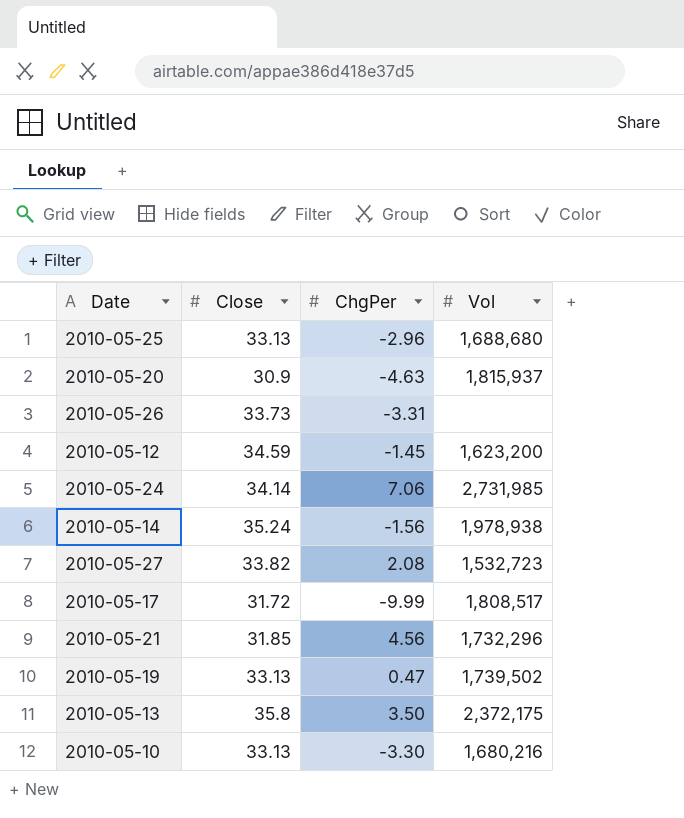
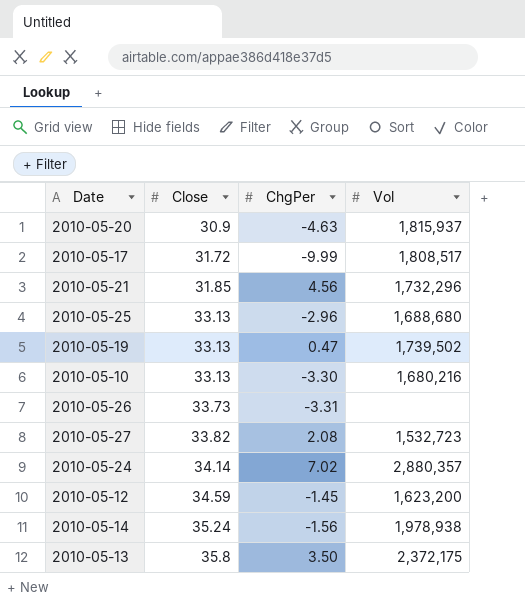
row order: none -> Close ascending
2010-05-24 | ChgPer: 7.06 -> 7.02
2010-05-24 | Vol: 2,731,985 -> 2,880,357

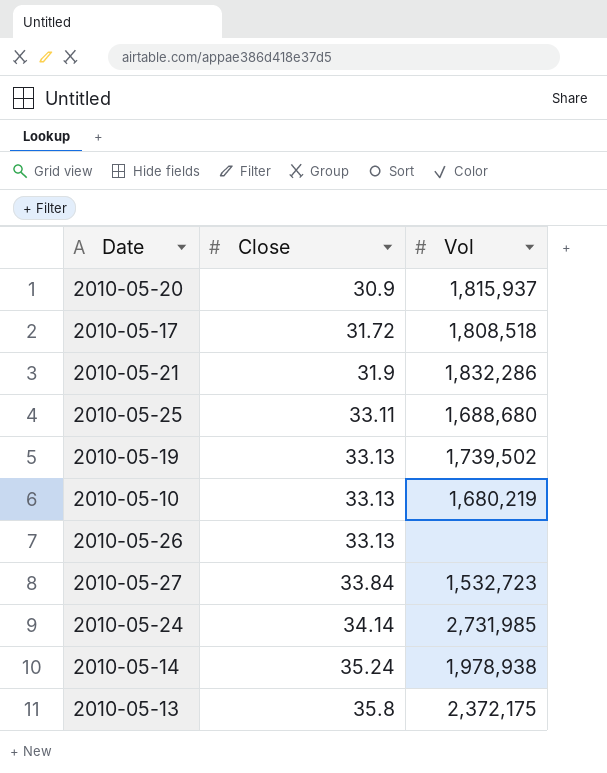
column ChgPer | position: 3 -> none
row 2010-05-12: 34.59 | -1.45 | 1,623,200 -> none
2010-05-17 | Vol: 1,808,517 -> 1,808,518
2010-05-21 | Close: 31.85 -> 31.9
2010-05-21 | Vol: 1,732,296 -> 1,832,286
2010-05-25 | Close: 33.13 -> 33.11
2010-05-10 | Vol: 1,680,216 -> 1,680,219
2010-05-26 | Close: 33.73 -> 33.13
2010-05-27 | Close: 33.82 -> 33.84
2010-05-24 | Vol: 2,880,357 -> 2,731,985

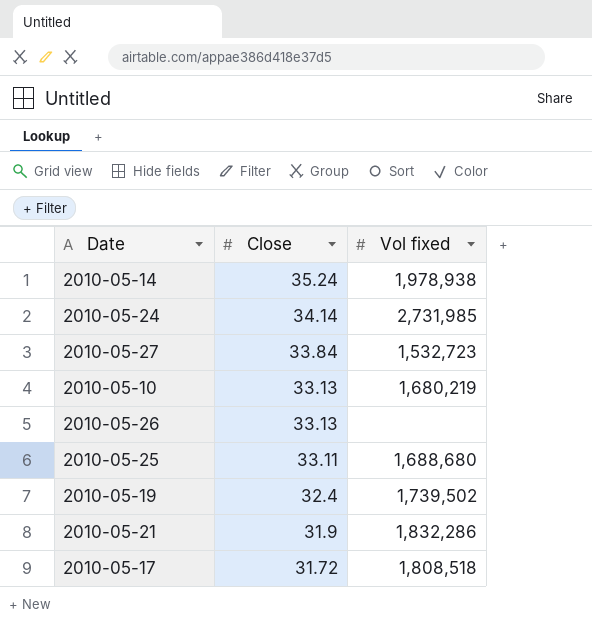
row order: Close ascending -> Close descending
column name: Vol -> Vol fixed
row 2010-05-20: 30.9 | 1,815,937 -> none
row 2010-05-13: 35.8 | 2,372,175 -> none
2010-05-19 | Close: 33.13 -> 32.4

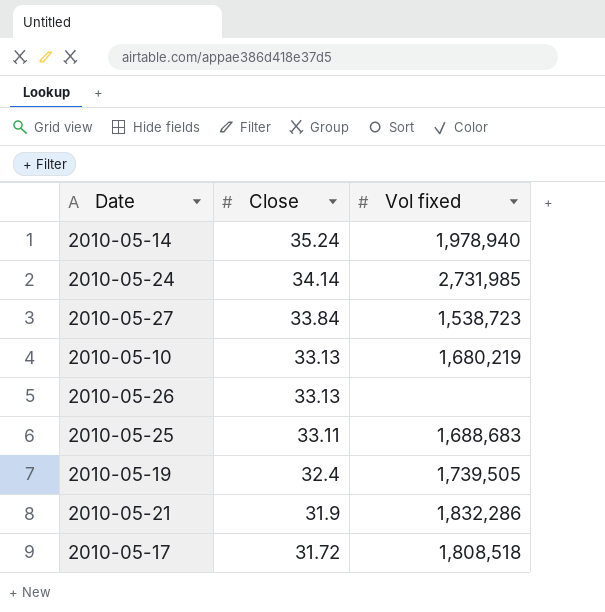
2010-05-14 | Vol fixed: 1,978,938 -> 1,978,940
2010-05-27 | Vol fixed: 1,532,723 -> 1,538,723
2010-05-25 | Vol fixed: 1,688,680 -> 1,688,683
2010-05-19 | Vol fixed: 1,739,502 -> 1,739,505

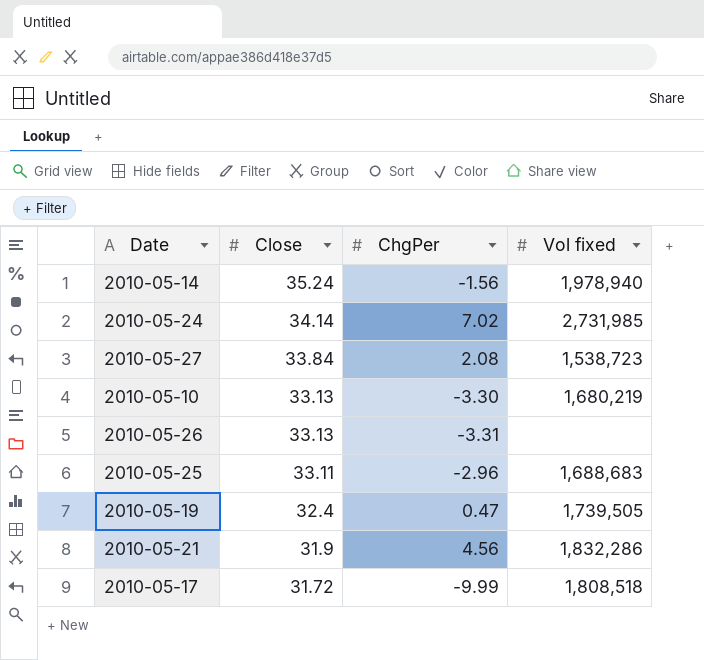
column ChgPer | position: none -> 3

